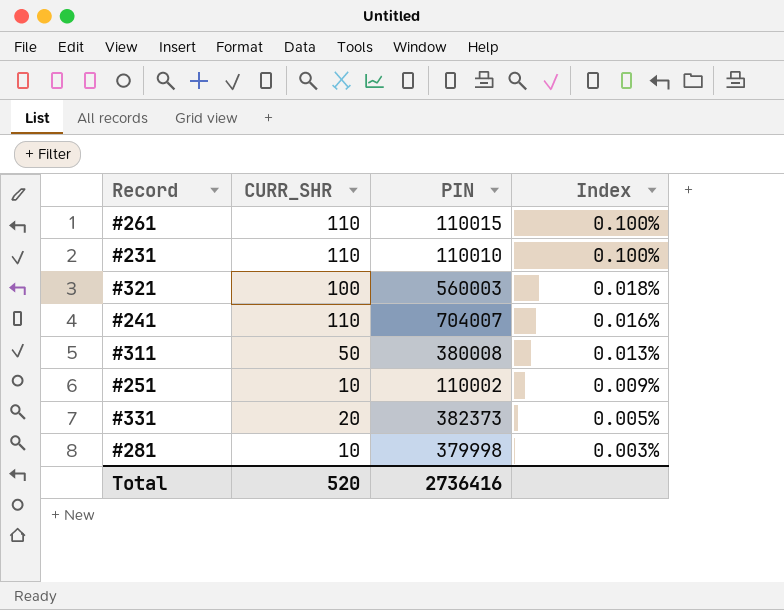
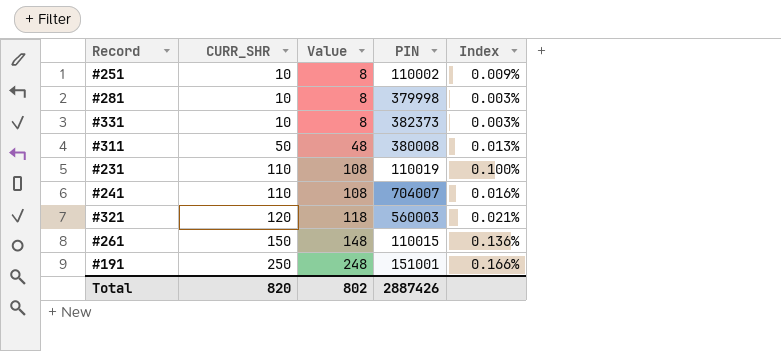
row order: Index descending -> CURR_SHR ascending
column Value | formula: none -> [CURR_SHR] - 2
#331 | CURR_SHR: 20 -> 10
#331 | Index: 0.005% -> 0.003%
#231 | PIN: 110010 -> 110019
#321 | CURR_SHR: 100 -> 120
#321 | Index: 0.018% -> 0.021%
#261 | CURR_SHR: 110 -> 150
#261 | Index: 0.100% -> 0.136%
row #191: none -> 250 | 248 | 151001 | 0.166%
Total | CURR_SHR: 520 -> 820
Total | PIN: 2736416 -> 2887426

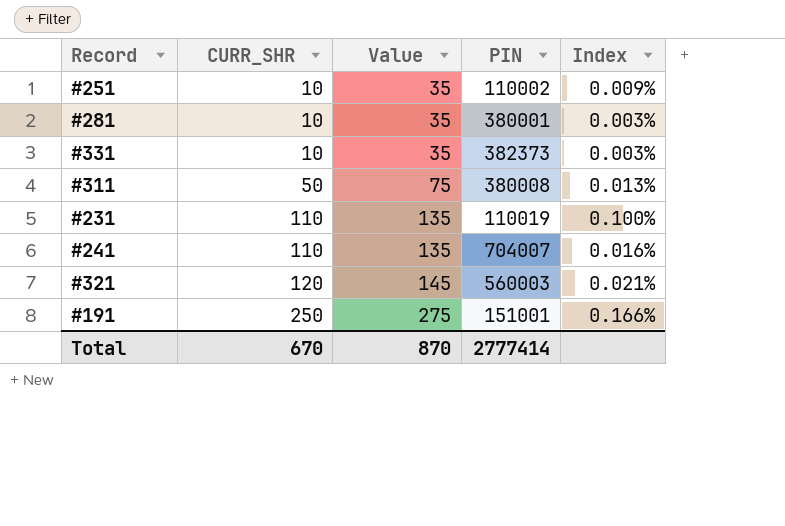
column Value | formula: [CURR_SHR] - 2 -> [CURR_SHR] + 25
row #261: 150 | 148 | 110015 | 0.136% -> none
#281 | PIN: 379998 -> 380001
Total | CURR_SHR: 820 -> 670
Total | Value: 802 -> 870
Total | PIN: 2887426 -> 2777414

